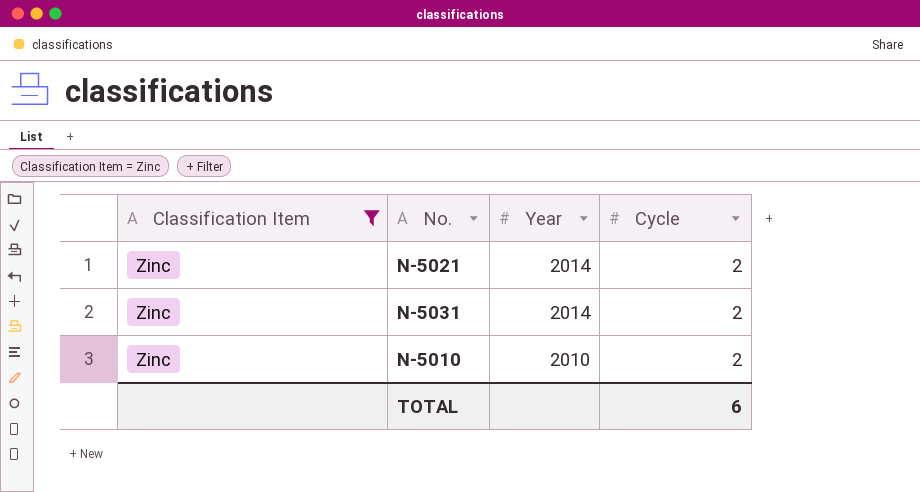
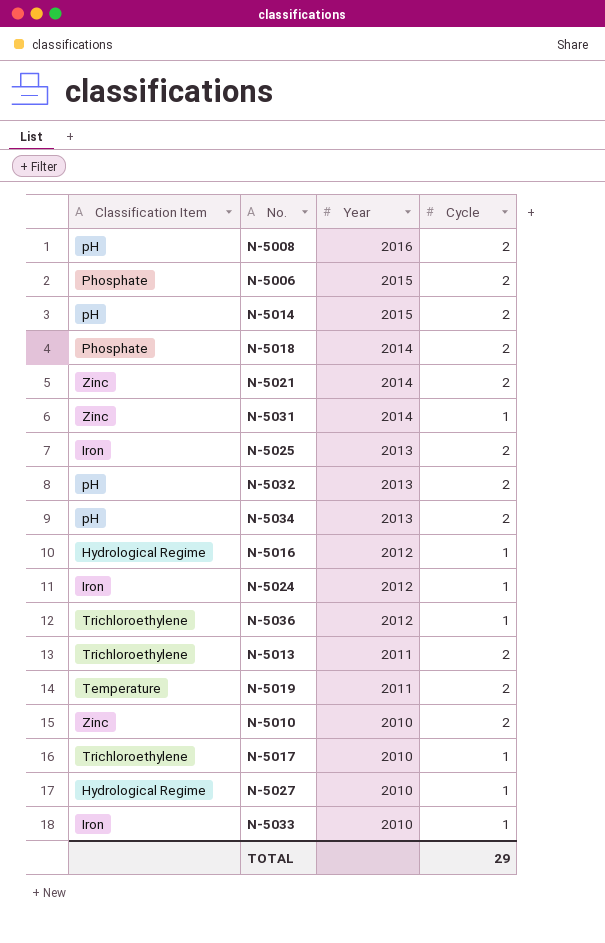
filter: Classification Item = Zinc -> none
N-5031 | Cycle: 2 -> 1
TOTAL | Cycle: 6 -> 29

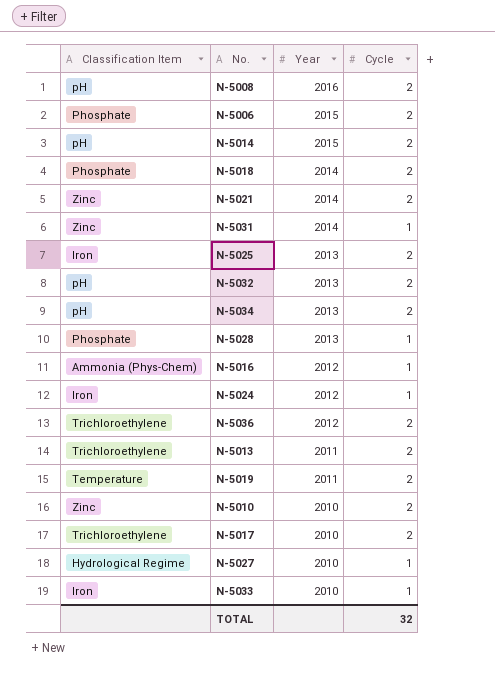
row N-5028: none -> Phosphate | 2013 | 1
N-5016 | Classification Item: Hydrological Regime -> Ammonia (Phys-Chem)
N-5036 | Cycle: 1 -> 2
N-5017 | Cycle: 1 -> 2
TOTAL | Cycle: 29 -> 32

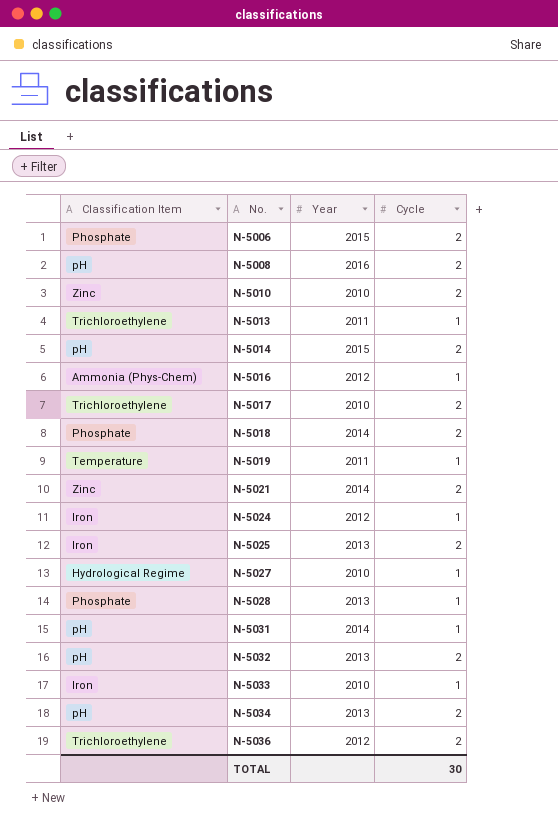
row order: Year descending -> No. ascending
N-5013 | Cycle: 2 -> 1
N-5019 | Cycle: 2 -> 1
N-5031 | Classification Item: Zinc -> pH
TOTAL | Cycle: 32 -> 30

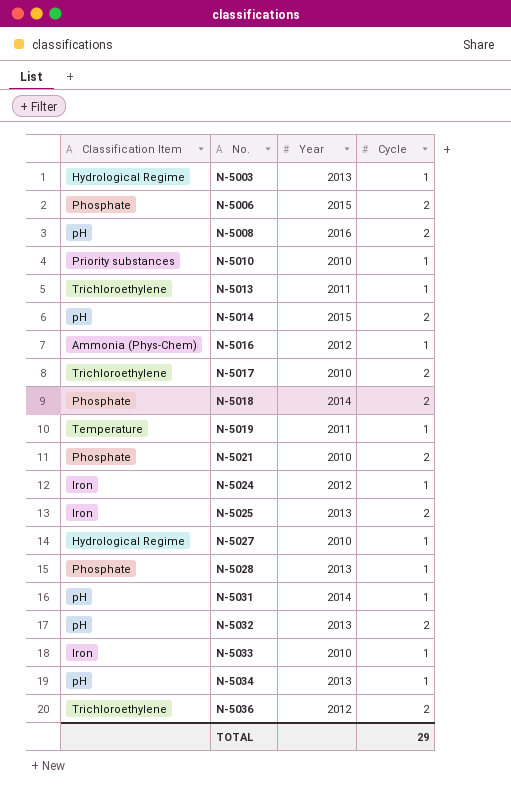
row N-5003: none -> Hydrological Regime | 2013 | 1
N-5010 | Classification Item: Zinc -> Priority substances
N-5010 | Cycle: 2 -> 1
N-5021 | Classification Item: Zinc -> Phosphate
N-5021 | Year: 2014 -> 2010
N-5034 | Cycle: 2 -> 1
TOTAL | Cycle: 30 -> 29

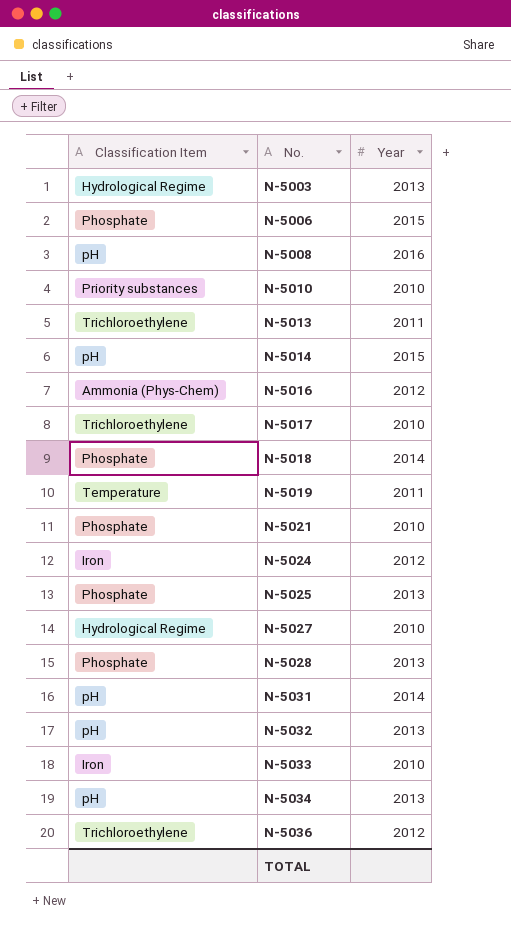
column Cycle | position: 4 -> none
N-5025 | Classification Item: Iron -> Phosphate

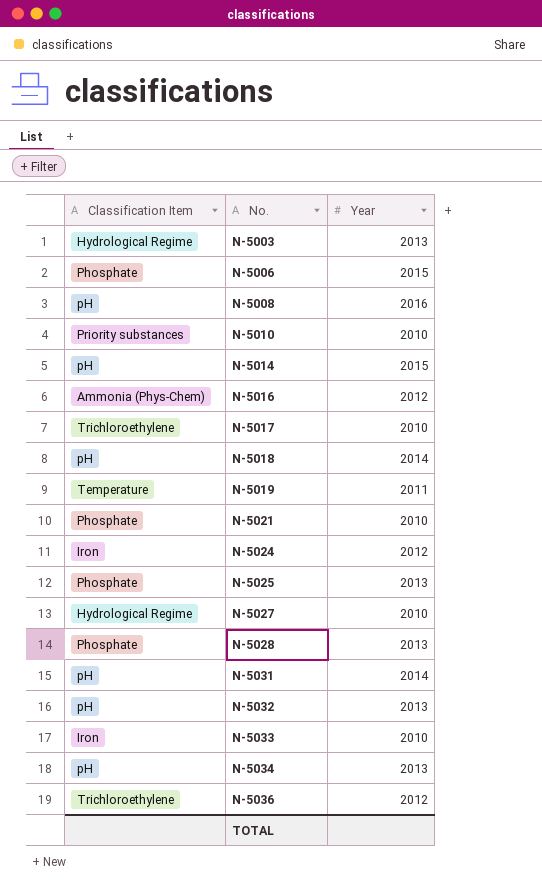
row N-5013: Trichloroethylene | 2011 -> none
N-5018 | Classification Item: Phosphate -> pH

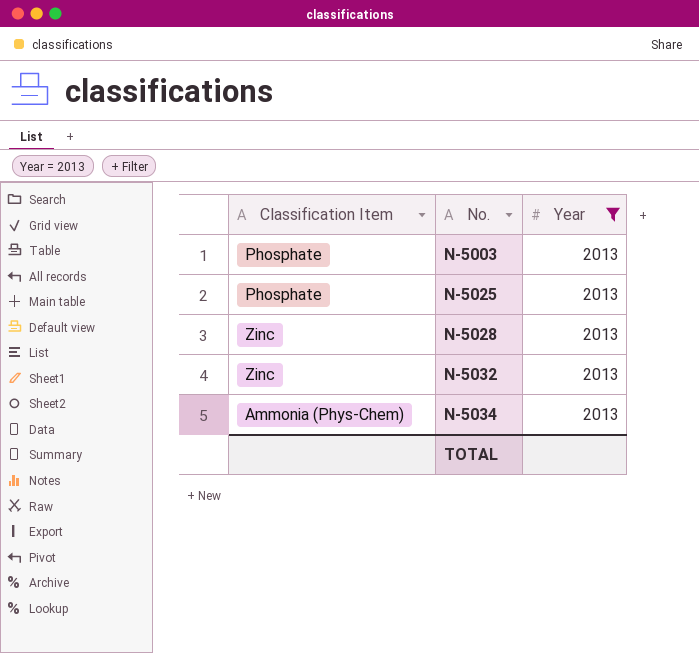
filter: none -> Year = 2013
N-5003 | Classification Item: Hydrological Regime -> Phosphate
N-5028 | Classification Item: Phosphate -> Zinc
N-5032 | Classification Item: pH -> Zinc
N-5034 | Classification Item: pH -> Ammonia (Phys-Chem)

